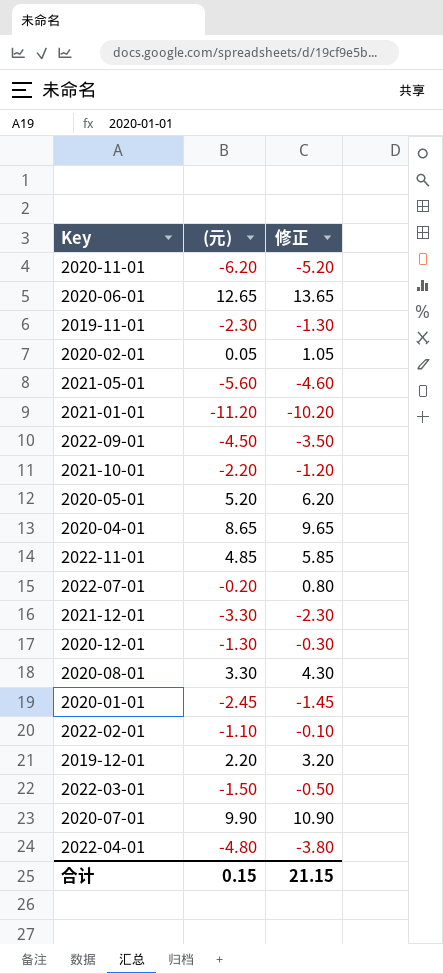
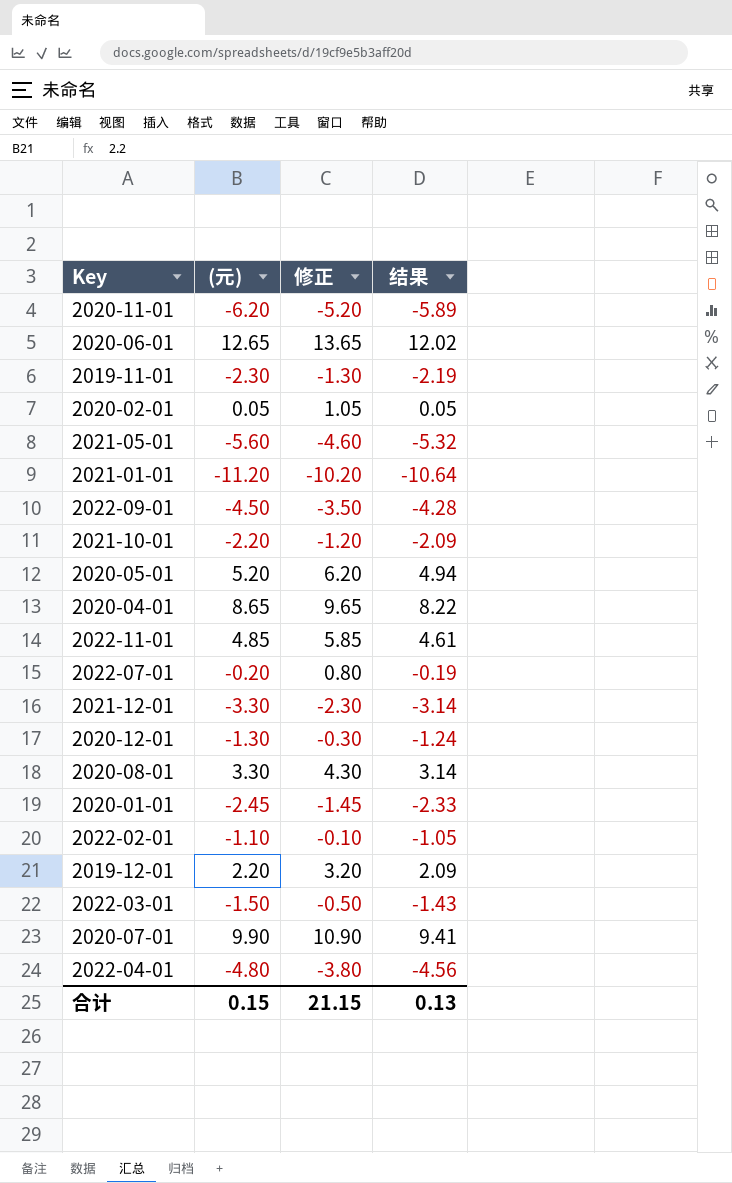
column 结果 | formula: none -> [(元)] * 0.95

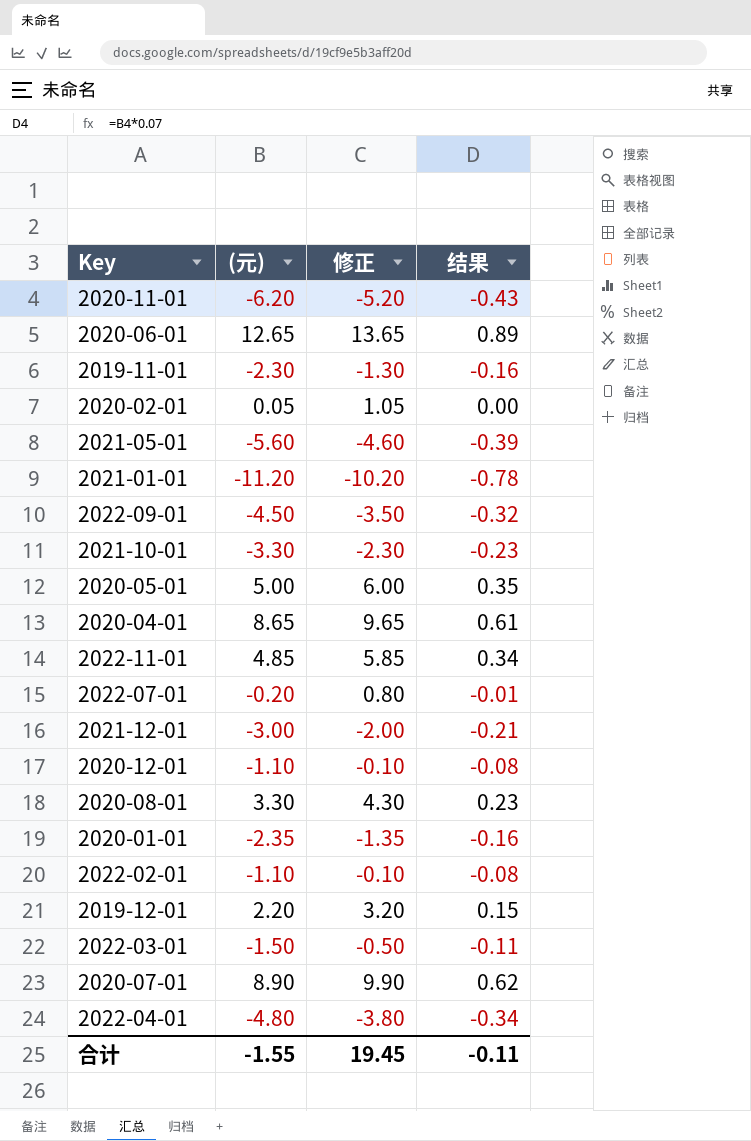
column 结果 | formula: [(元)] * 0.95 -> [(元)] * 0.07
2021-10-01 | (元): -2.20 -> -3.30
2021-10-01 | 修正: -1.20 -> -2.30
2020-05-01 | (元): 5.20 -> 5.00
2020-05-01 | 修正: 6.20 -> 6.00
2021-12-01 | (元): -3.30 -> -3.00
2021-12-01 | 修正: -2.30 -> -2.00
2020-12-01 | (元): -1.30 -> -1.10
2020-12-01 | 修正: -0.30 -> -0.10
2020-01-01 | (元): -2.45 -> -2.35
2020-01-01 | 修正: -1.45 -> -1.35
2020-07-01 | (元): 9.90 -> 8.90
2020-07-01 | 修正: 10.90 -> 9.90
合计 | (元): 0.15 -> -1.55
合计 | 修正: 21.15 -> 19.45
合计 | 结果: 0.13 -> -0.11

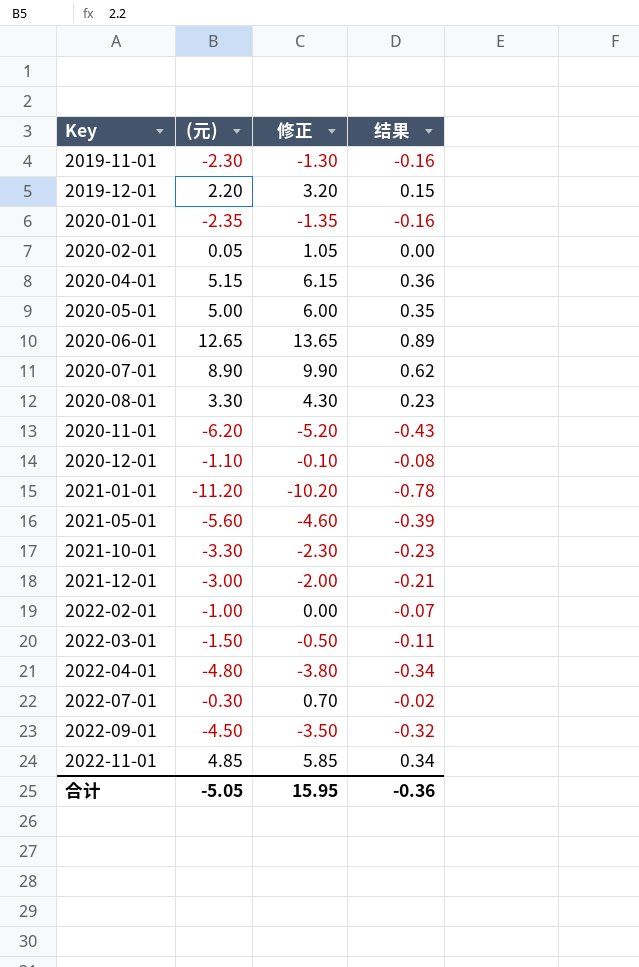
row order: none -> Key ascending
2020-04-01 | (元): 8.65 -> 5.15
2020-04-01 | 修正: 9.65 -> 6.15
2020-04-01 | 结果: 0.61 -> 0.36
2022-02-01 | (元): -1.10 -> -1.00
2022-02-01 | 修正: -0.10 -> 0.00
2022-02-01 | 结果: -0.08 -> -0.07
2022-07-01 | (元): -0.20 -> -0.30
2022-07-01 | 修正: 0.80 -> 0.70
2022-07-01 | 结果: -0.01 -> -0.02
合计 | (元): -1.55 -> -5.05
合计 | 修正: 19.45 -> 15.95
合计 | 结果: -0.11 -> -0.36

